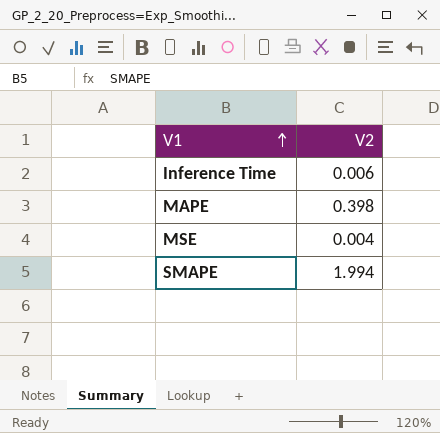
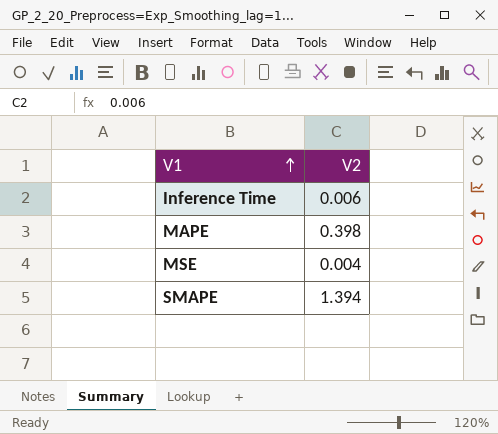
SMAPE | V2: 1.994 -> 1.394

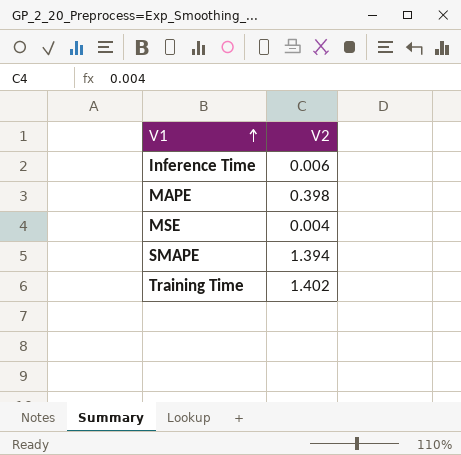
row Training Time: none -> 1.402

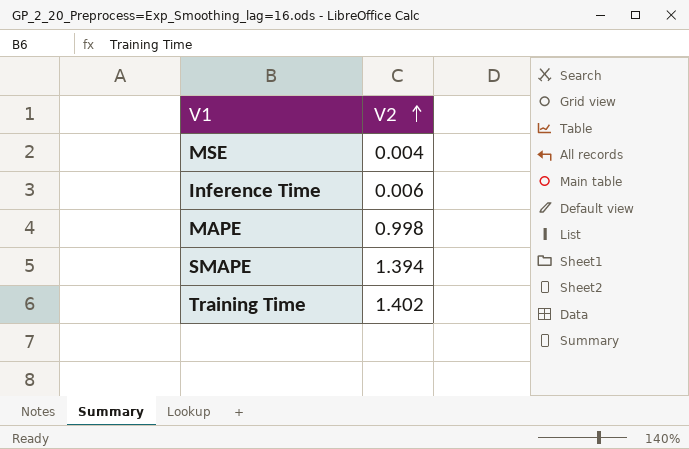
row order: V1 ascending -> V2 ascending
MAPE | V2: 0.398 -> 0.998

